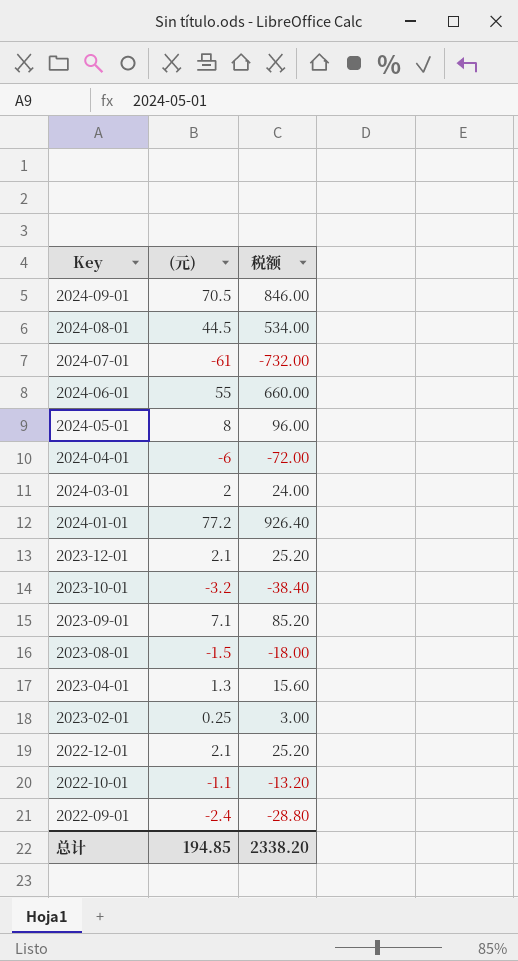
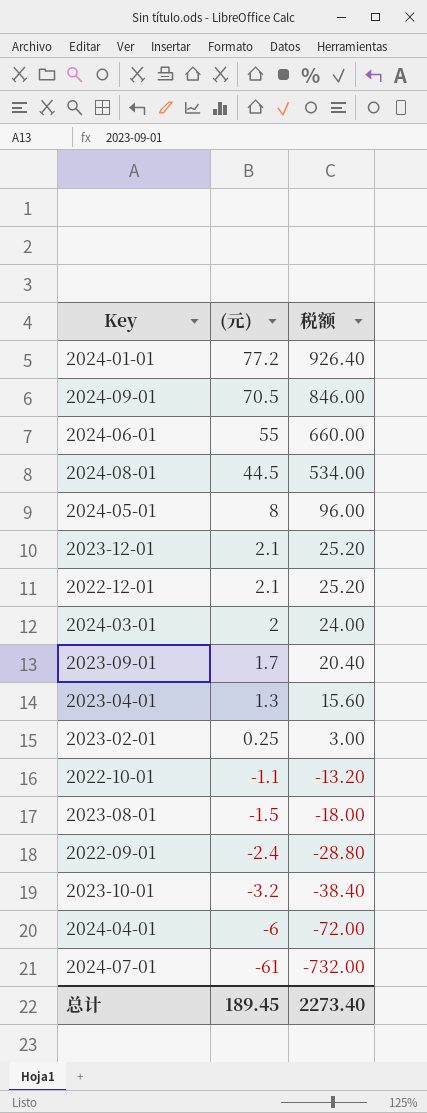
row order: Key descending -> (元) descending
2023-09-01 | (元): 7.1 -> 1.7
2023-09-01 | 税额: 85.20 -> 20.40
总计 | (元): 194.85 -> 189.45
总计 | 税额: 2338.20 -> 2273.40

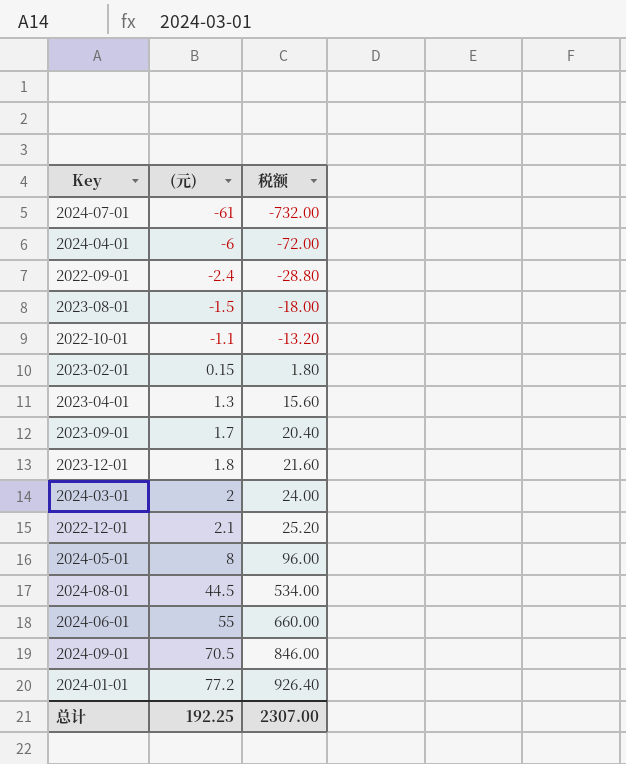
row order: (元) descending -> (元) ascending
row 2023-10-01: -3.2 | -38.40 -> none
2023-02-01 | (元): 0.25 -> 0.15
2023-02-01 | 税额: 3.00 -> 1.80
2023-12-01 | (元): 2.1 -> 1.8
2023-12-01 | 税额: 25.20 -> 21.60
总计 | (元): 189.45 -> 192.25
总计 | 税额: 2273.40 -> 2307.00

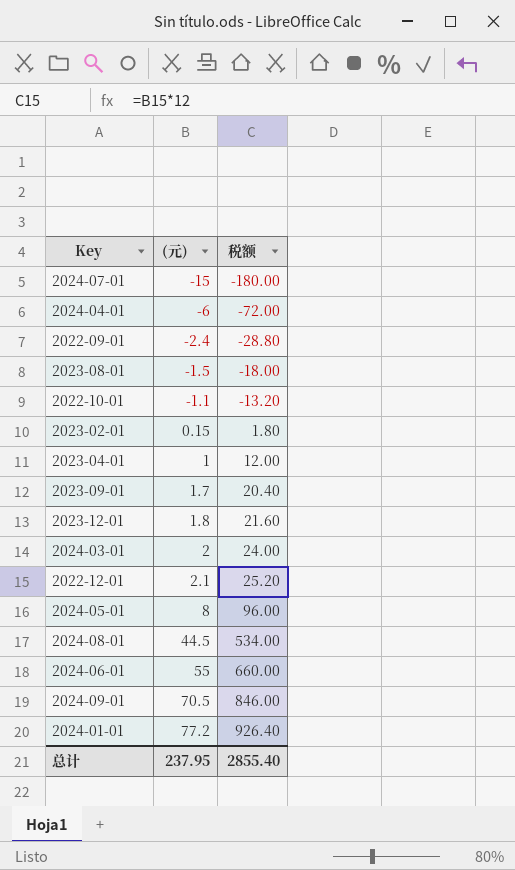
2024-07-01 | (元): -61 -> -15
2024-07-01 | 税额: -732.00 -> -180.00
2023-04-01 | (元): 1.3 -> 1
2023-04-01 | 税额: 15.60 -> 12.00
总计 | (元): 192.25 -> 237.95
总计 | 税额: 2307.00 -> 2855.40

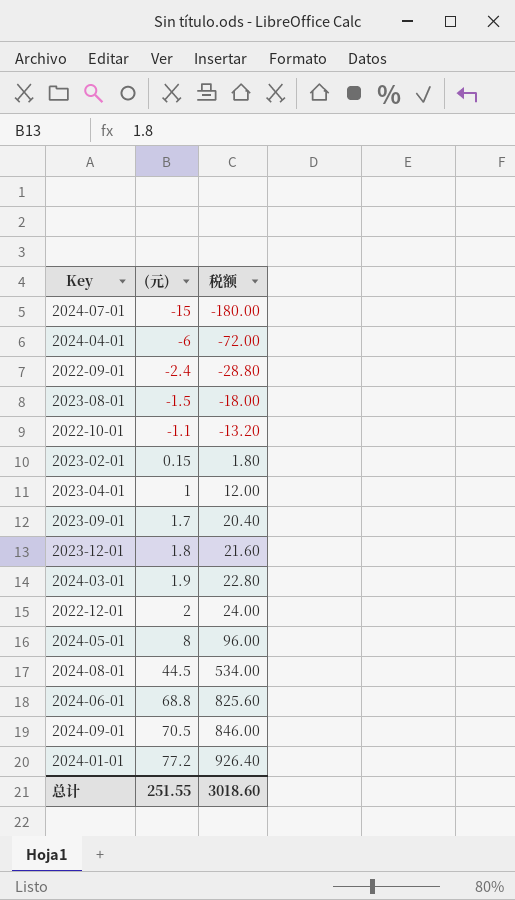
2024-03-01 | (元): 2 -> 1.9
2024-03-01 | 税额: 24.00 -> 22.80
2022-12-01 | (元): 2.1 -> 2
2022-12-01 | 税额: 25.20 -> 24.00
2024-06-01 | (元): 55 -> 68.8
2024-06-01 | 税额: 660.00 -> 825.60
总计 | (元): 237.95 -> 251.55
总计 | 税额: 2855.40 -> 3018.60

